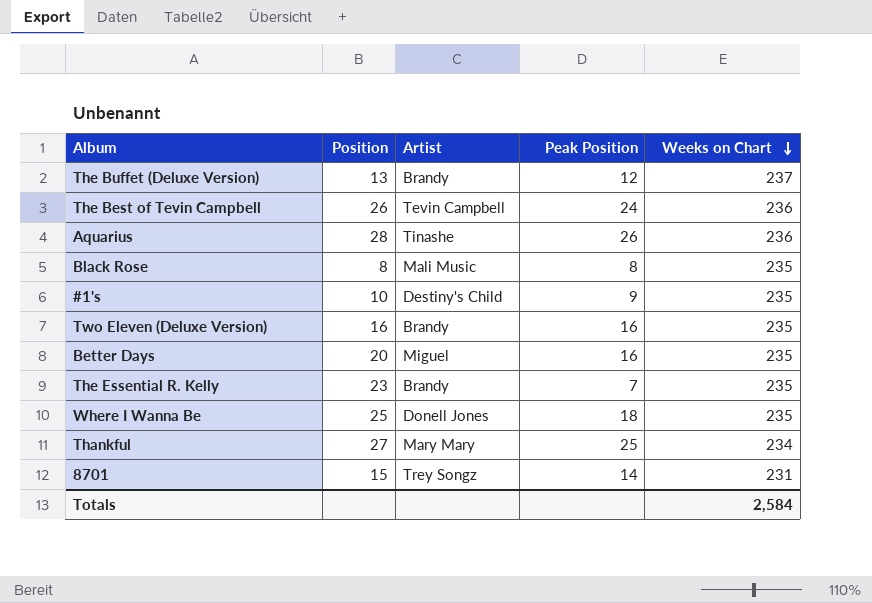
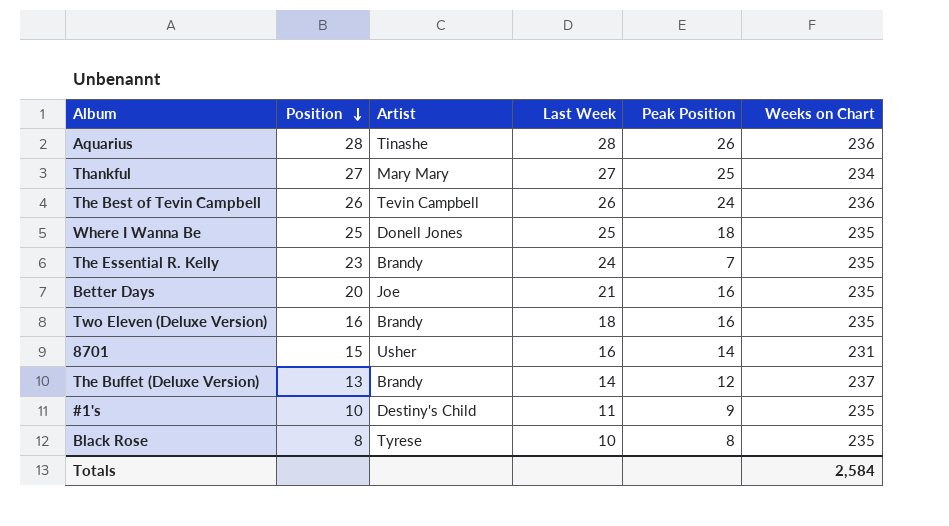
row order: Weeks on Chart descending -> Position descending
column Last Week | position: none -> 4
Better Days | Artist: Miguel -> Joe
8701 | Artist: Trey Songz -> Usher
Black Rose | Artist: Mali Music -> Tyrese

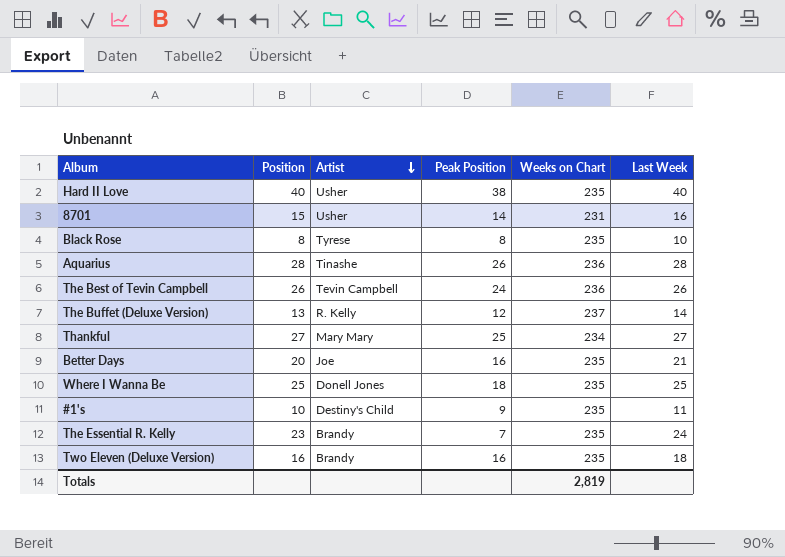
row order: Position descending -> Artist descending
column Last Week | position: 4 -> 6
row Hard II Love: none -> 40 | Usher | 38 | 235 | 40
The Buffet (Deluxe Version) | Artist: Brandy -> R. Kelly
Totals | Weeks on Chart: 2,584 -> 2,819

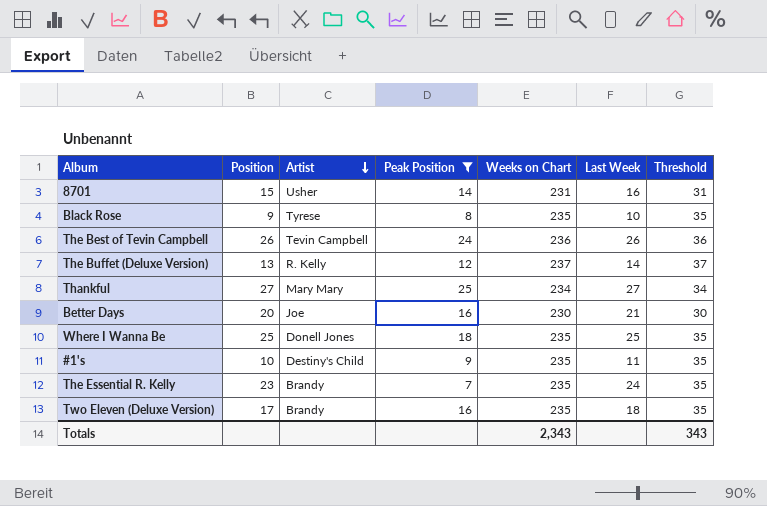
filter: none -> Peak Position <= 25
column Threshold | formula: none -> [Weeks on Chart] - 200
Black Rose | Position: 8 -> 9
Better Days | Weeks on Chart: 235 -> 230
Two Eleven (Deluxe Version) | Position: 16 -> 17
Totals | Weeks on Chart: 2,819 -> 2,343

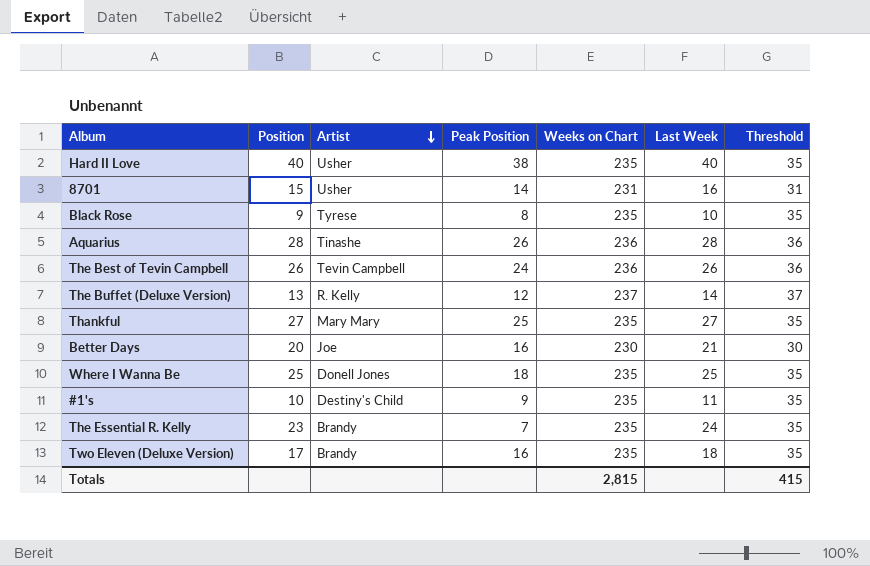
filter: Peak Position <= 25 -> none
Thankful | Weeks on Chart: 234 -> 235
Thankful | Threshold: 34 -> 35
Totals | Weeks on Chart: 2,343 -> 2,815
Totals | Threshold: 343 -> 415

